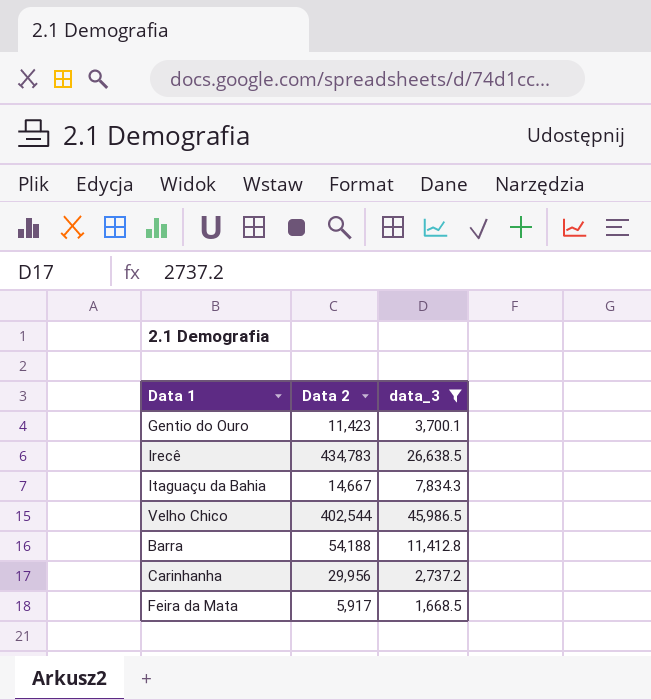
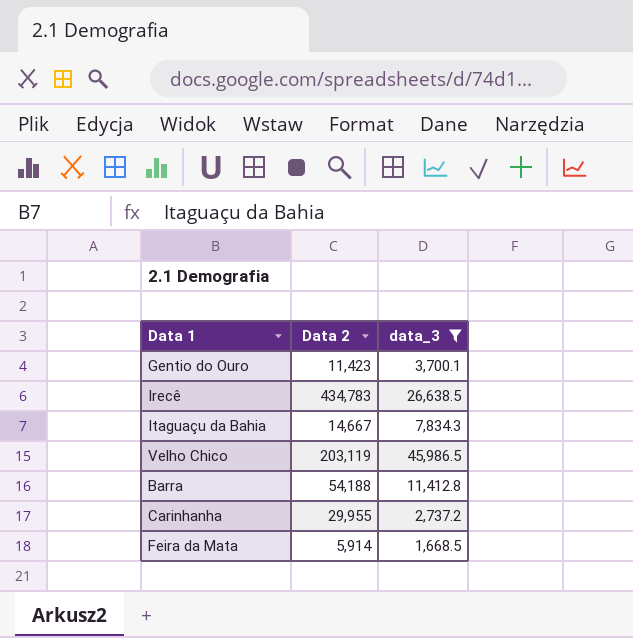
Velho Chico | Data 2: 402,544 -> 203,119
Carinhanha | Data 2: 29,956 -> 29,955
Feira da Mata | Data 2: 5,917 -> 5,914

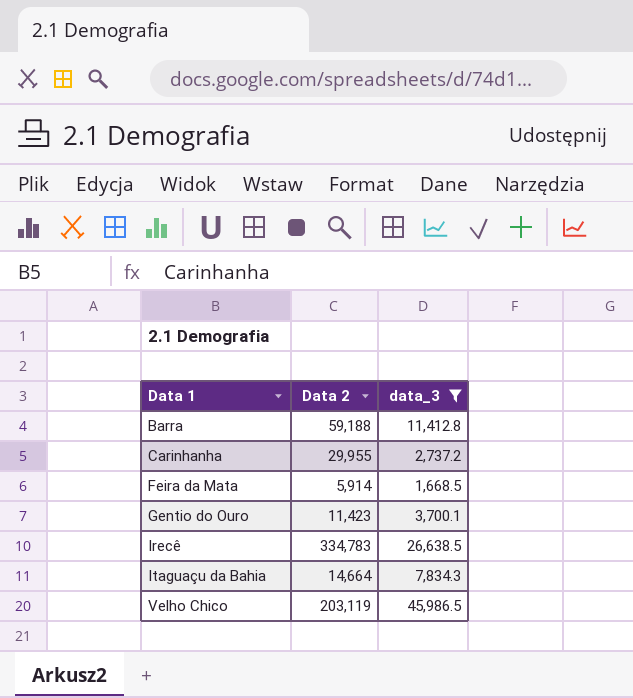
row order: none -> Data 1 ascending
Barra | Data 2: 54,188 -> 59,188
Irecê | Data 2: 434,783 -> 334,783
Itaguaçu da Bahia | Data 2: 14,667 -> 14,664

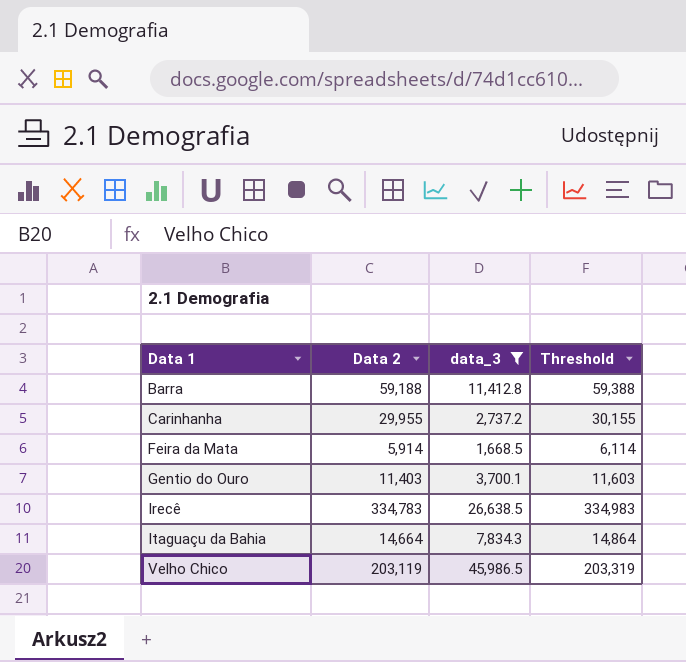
column Threshold | formula: none -> [Data 2] + 200
Gentio do Ouro | Data 2: 11,423 -> 11,403

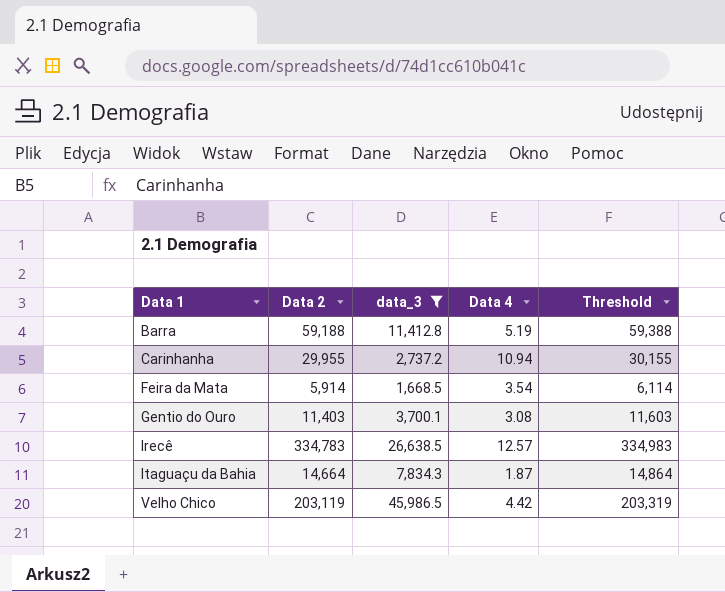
column Data 4 | formula: none -> [Data 2] / [data_3]

